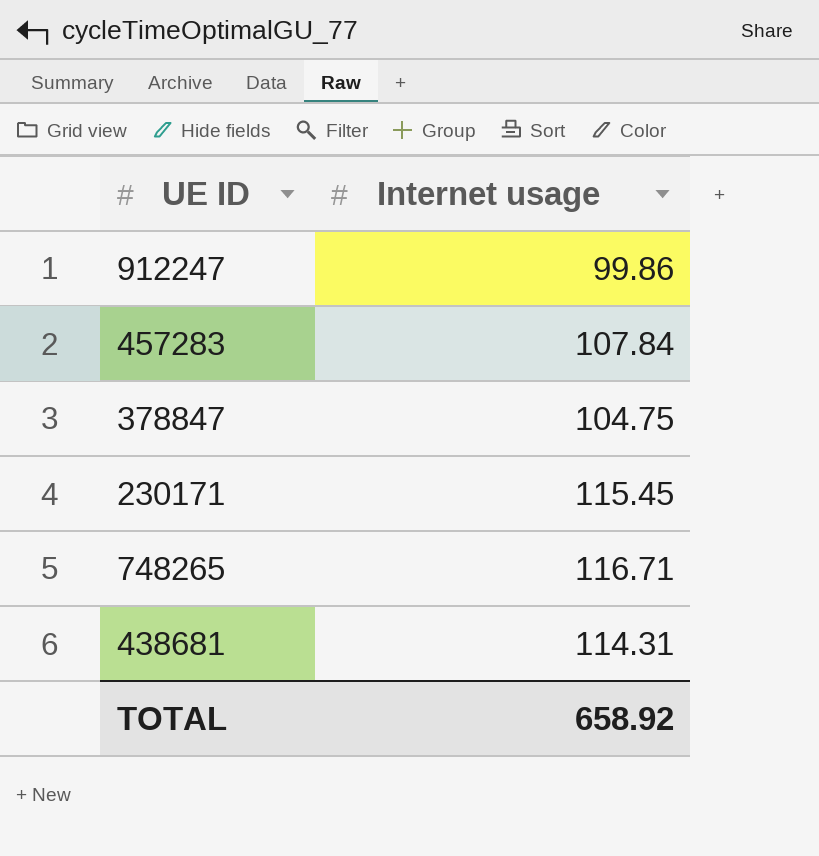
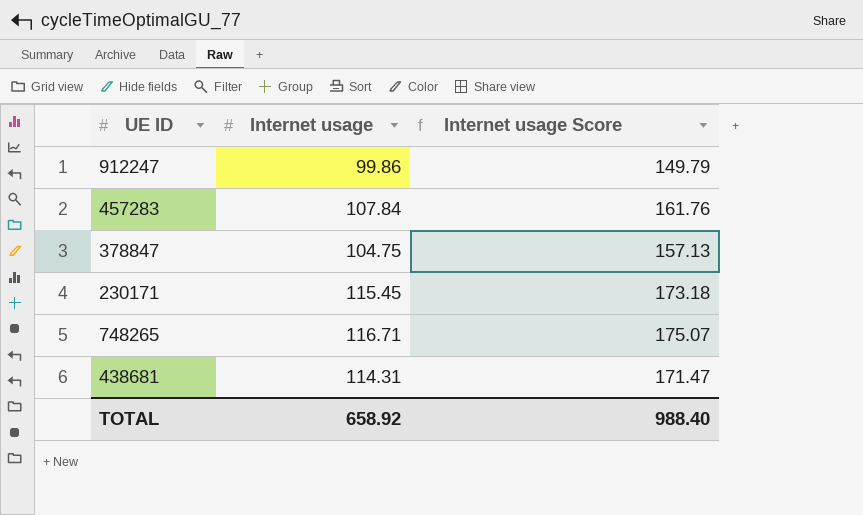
column Internet usage Score | formula: none -> [Internet usage] * 1.5

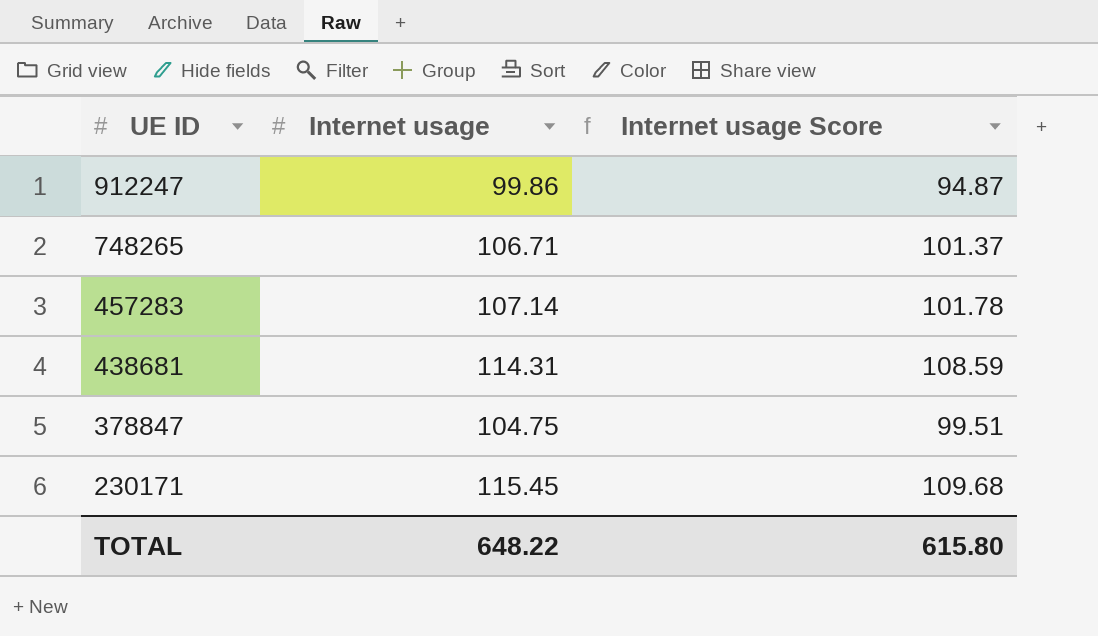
row order: none -> UE ID descending
column Internet usage Score | formula: [Internet usage] * 1.5 -> [Internet usage] * 0.95
748265 | Internet usage: 116.71 -> 106.71
457283 | Internet usage: 107.84 -> 107.14
TOTAL | Internet usage: 658.92 -> 648.22
TOTAL | Internet usage Score: 988.40 -> 615.80

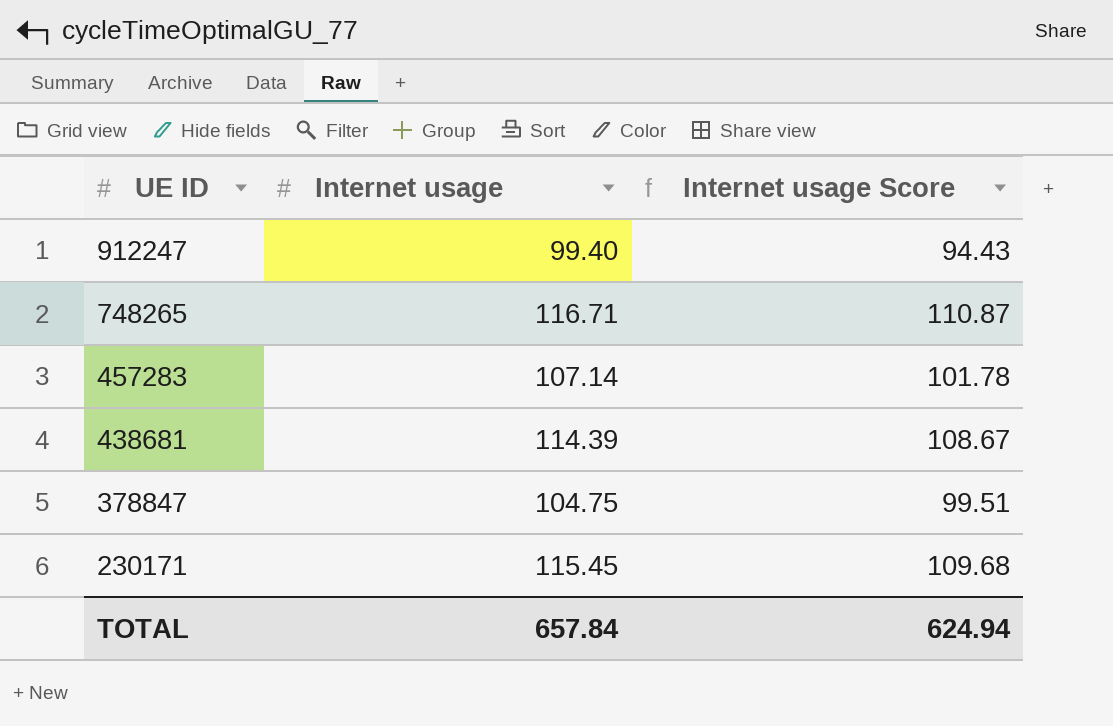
912247 | Internet usage: 99.86 -> 99.40
912247 | Internet usage Score: 94.87 -> 94.43
748265 | Internet usage: 106.71 -> 116.71
748265 | Internet usage Score: 101.37 -> 110.87
438681 | Internet usage: 114.31 -> 114.39
438681 | Internet usage Score: 108.59 -> 108.67
TOTAL | Internet usage: 648.22 -> 657.84
TOTAL | Internet usage Score: 615.80 -> 624.94

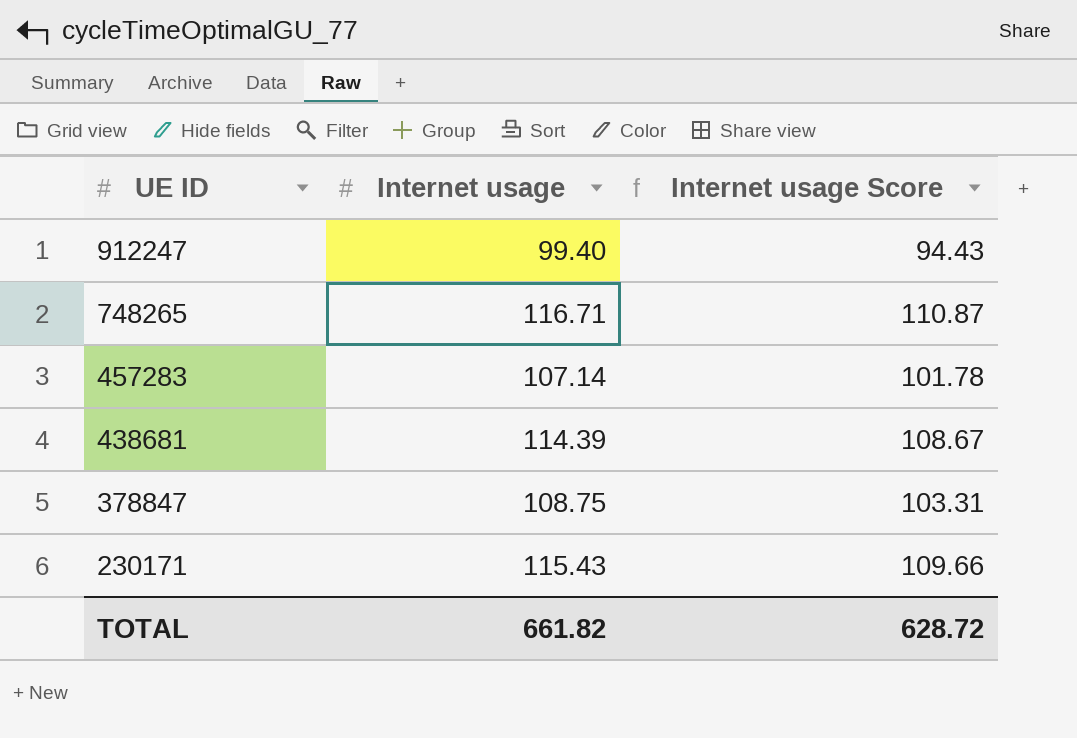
378847 | Internet usage: 104.75 -> 108.75
378847 | Internet usage Score: 99.51 -> 103.31
230171 | Internet usage: 115.45 -> 115.43
230171 | Internet usage Score: 109.68 -> 109.66
TOTAL | Internet usage: 657.84 -> 661.82
TOTAL | Internet usage Score: 624.94 -> 628.72

